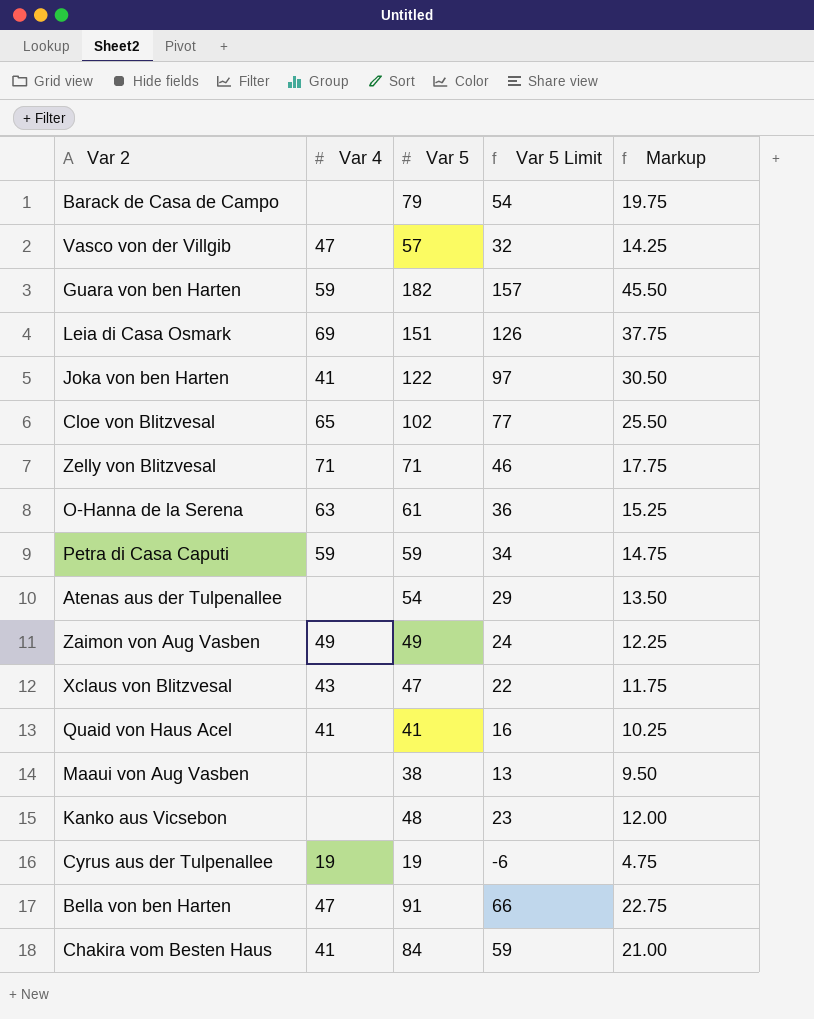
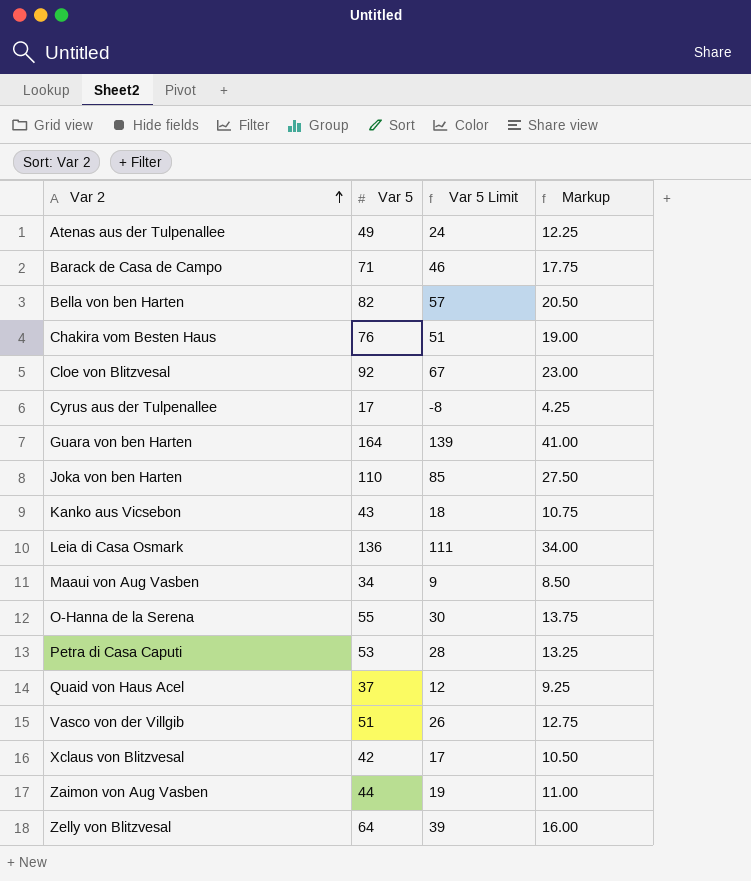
row order: none -> Var 2 ascending
column Var 4 | position: 2 -> none
Atenas aus der Tulpenallee | Var 5: 54 -> 49
Atenas aus der Tulpenallee | Var 5 Limit: 29 -> 24
Atenas aus der Tulpenallee | Markup: 13.50 -> 12.25
Barack de Casa de Campo | Var 5: 79 -> 71
Barack de Casa de Campo | Var 5 Limit: 54 -> 46
Barack de Casa de Campo | Markup: 19.75 -> 17.75
Bella von ben Harten | Var 5: 91 -> 82
Bella von ben Harten | Var 5 Limit: 66 -> 57
Bella von ben Harten | Markup: 22.75 -> 20.50
Chakira vom Besten Haus | Var 5: 84 -> 76
Chakira vom Besten Haus | Var 5 Limit: 59 -> 51
Chakira vom Besten Haus | Markup: 21.00 -> 19.00
Cloe von Blitzvesal | Var 5: 102 -> 92
Cloe von Blitzvesal | Var 5 Limit: 77 -> 67
Cloe von Blitzvesal | Markup: 25.50 -> 23.00
Cyrus aus der Tulpenallee | Var 5: 19 -> 17
Cyrus aus der Tulpenallee | Var 5 Limit: -6 -> -8
Cyrus aus der Tulpenallee | Markup: 4.75 -> 4.25
Guara von ben Harten | Var 5: 182 -> 164
Guara von ben Harten | Var 5 Limit: 157 -> 139
Guara von ben Harten | Markup: 45.50 -> 41.00
Joka von ben Harten | Var 5: 122 -> 110
Joka von ben Harten | Var 5 Limit: 97 -> 85
Joka von ben Harten | Markup: 30.50 -> 27.50
Kanko aus Vicsebon | Var 5: 48 -> 43
Kanko aus Vicsebon | Var 5 Limit: 23 -> 18
Kanko aus Vicsebon | Markup: 12.00 -> 10.75
Leia di Casa Osmark | Var 5: 151 -> 136
Leia di Casa Osmark | Var 5 Limit: 126 -> 111
Leia di Casa Osmark | Markup: 37.75 -> 34.00
Maaui von Aug Vasben | Var 5: 38 -> 34
Maaui von Aug Vasben | Var 5 Limit: 13 -> 9
Maaui von Aug Vasben | Markup: 9.50 -> 8.50
O-Hanna de la Serena | Var 5: 61 -> 55
O-Hanna de la Serena | Var 5 Limit: 36 -> 30
O-Hanna de la Serena | Markup: 15.25 -> 13.75
Petra di Casa Caputi | Var 5: 59 -> 53
Petra di Casa Caputi | Var 5 Limit: 34 -> 28
Petra di Casa Caputi | Markup: 14.75 -> 13.25
Quaid von Haus Acel | Var 5: 41 -> 37
Quaid von Haus Acel | Var 5 Limit: 16 -> 12
Quaid von Haus Acel | Markup: 10.25 -> 9.25
Vasco von der Villgib | Var 5: 57 -> 51
Vasco von der Villgib | Var 5 Limit: 32 -> 26
Vasco von der Villgib | Markup: 14.25 -> 12.75
Xclaus von Blitzvesal | Var 5: 47 -> 42
Xclaus von Blitzvesal | Var 5 Limit: 22 -> 17
Xclaus von Blitzvesal | Markup: 11.75 -> 10.50
Zaimon von Aug Vasben | Var 5: 49 -> 44
Zaimon von Aug Vasben | Var 5 Limit: 24 -> 19
Zaimon von Aug Vasben | Markup: 12.25 -> 11.00
Zelly von Blitzvesal | Var 5: 71 -> 64
Zelly von Blitzvesal | Var 5 Limit: 46 -> 39
Zelly von Blitzvesal | Markup: 17.75 -> 16.00

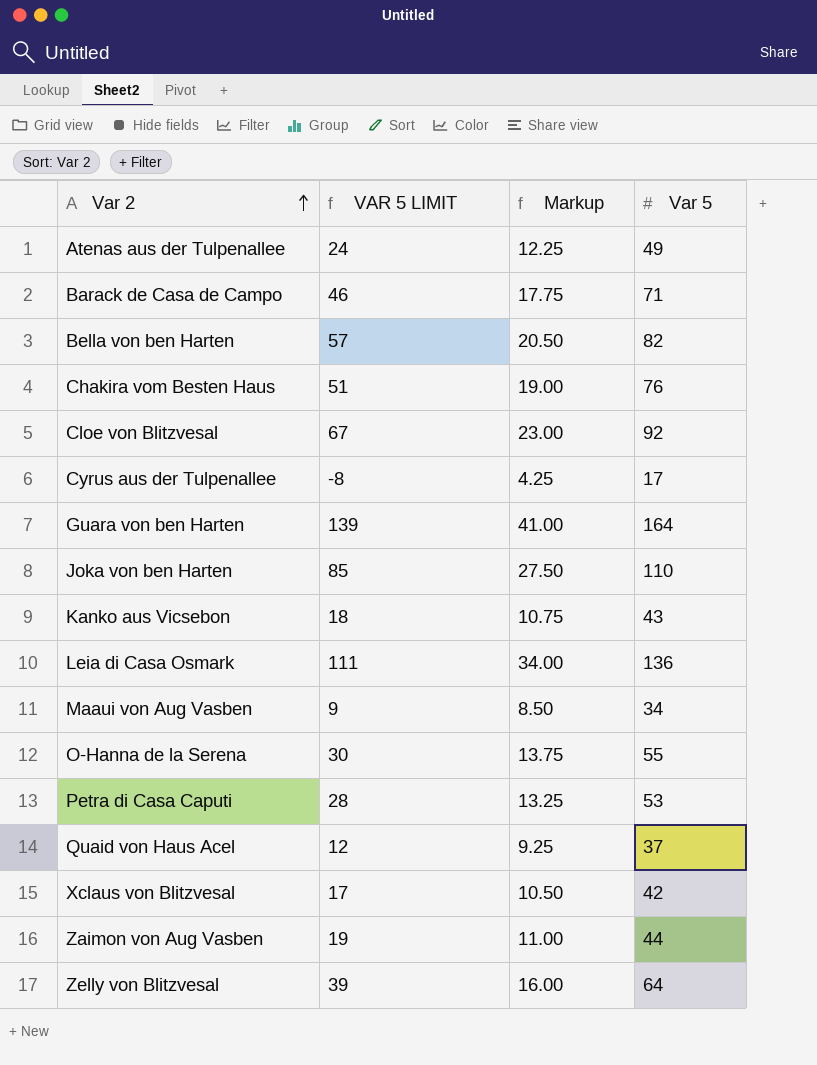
column name: Var 5 Limit -> VAR 5 LIMIT
column Var 5 | position: 2 -> 4
row Vasco von der Villgib: 51 | 26 | 12.75 -> none

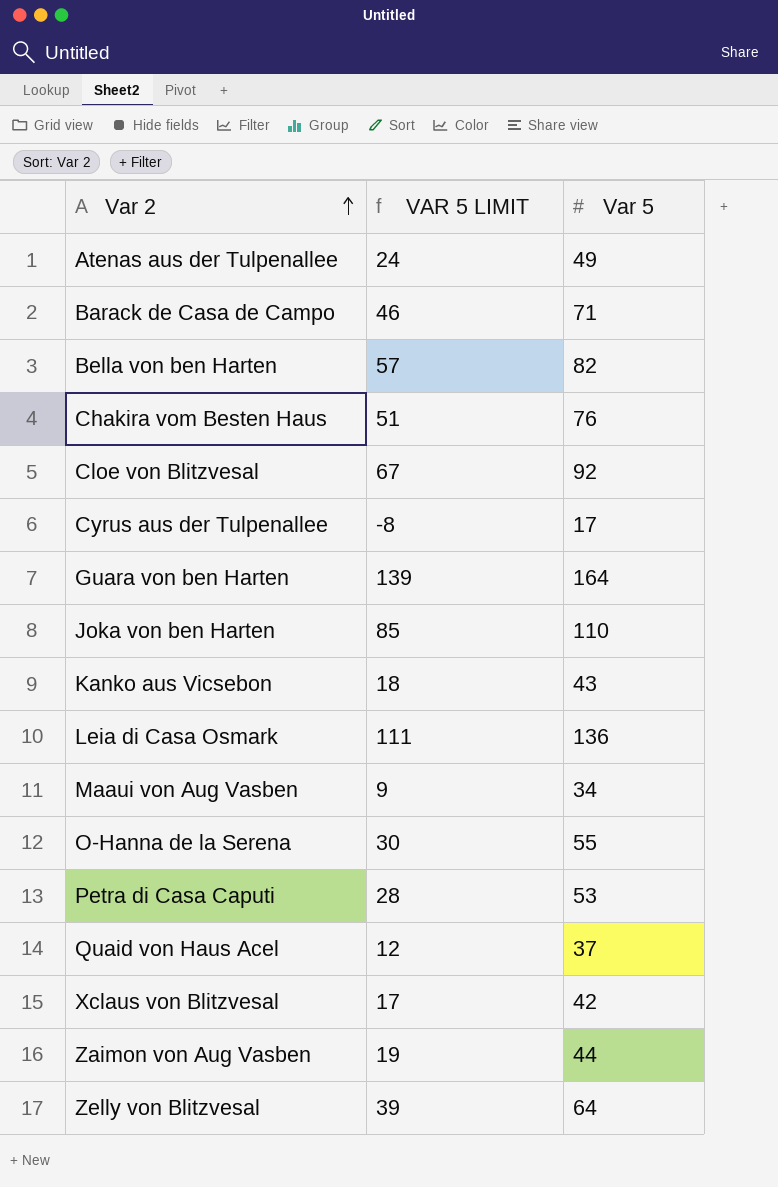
column Markup | formula: [Var 5] * 0.25 -> none

